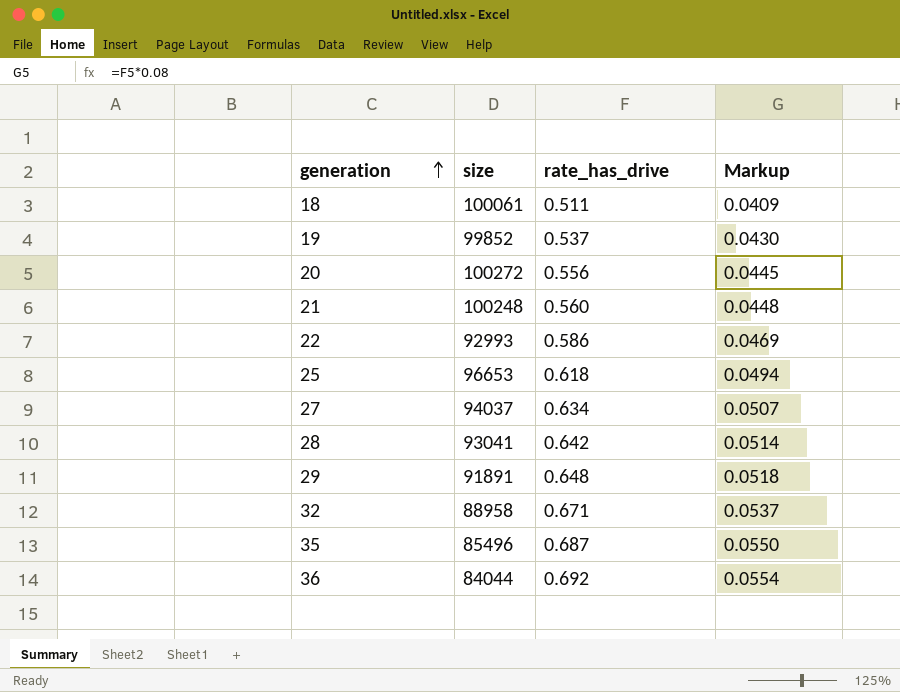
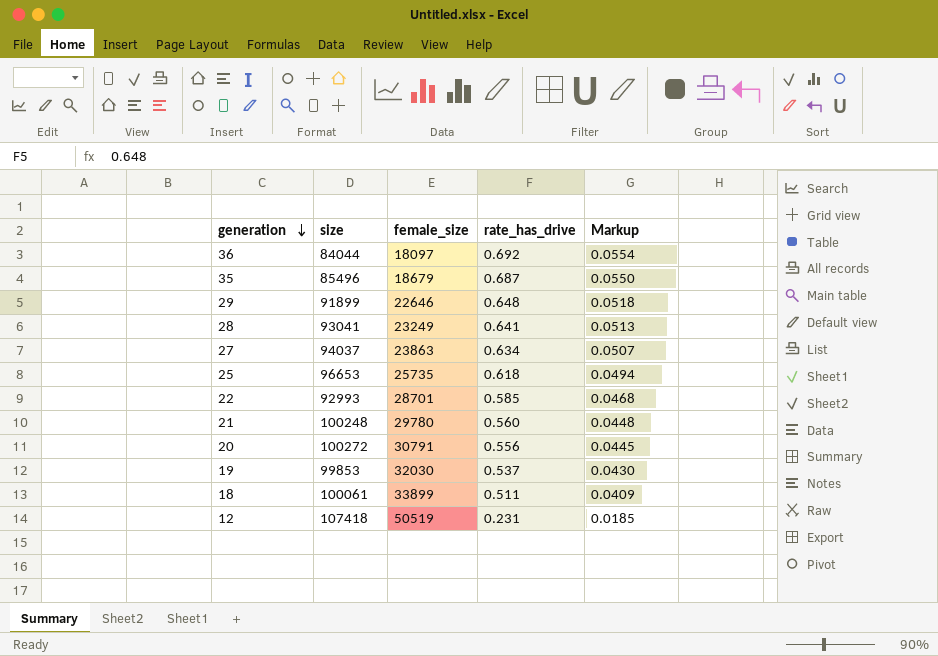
row order: generation ascending -> generation descending
column female_size | position: none -> 3
row 32: 88958 | 0.671 | 0.0537 -> none
29 | size: 91891 -> 91899
28 | rate_has_drive: 0.642 -> 0.641
28 | Markup: 0.0514 -> 0.0513
22 | rate_has_drive: 0.586 -> 0.585
22 | Markup: 0.0469 -> 0.0468
19 | size: 99852 -> 99853
row 12: none -> 107418 | 50519 | 0.231 | 0.0185

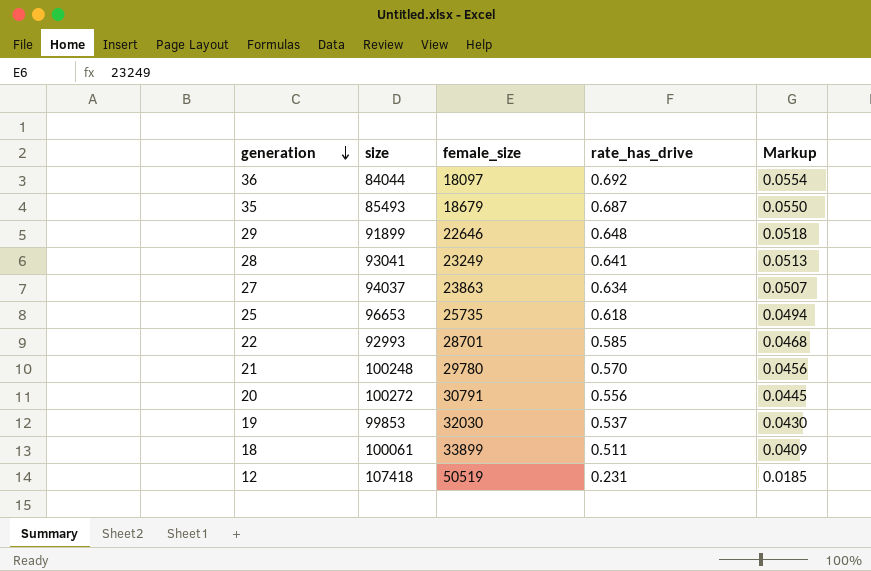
35 | size: 85496 -> 85493
21 | rate_has_drive: 0.560 -> 0.570
21 | Markup: 0.0448 -> 0.0456

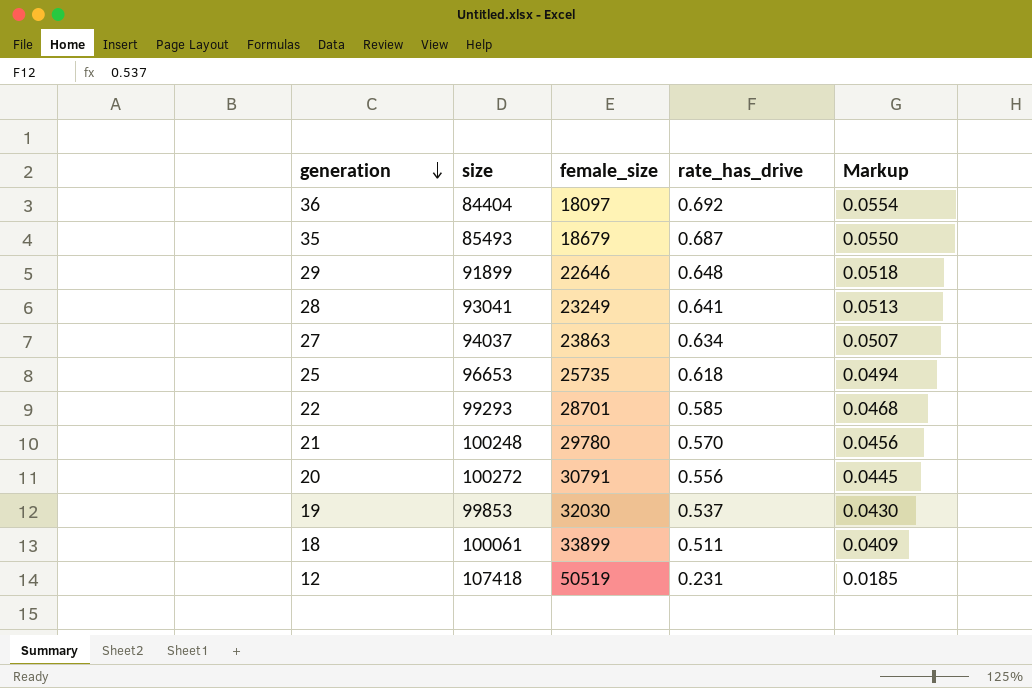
36 | size: 84044 -> 84404
22 | size: 92993 -> 99293

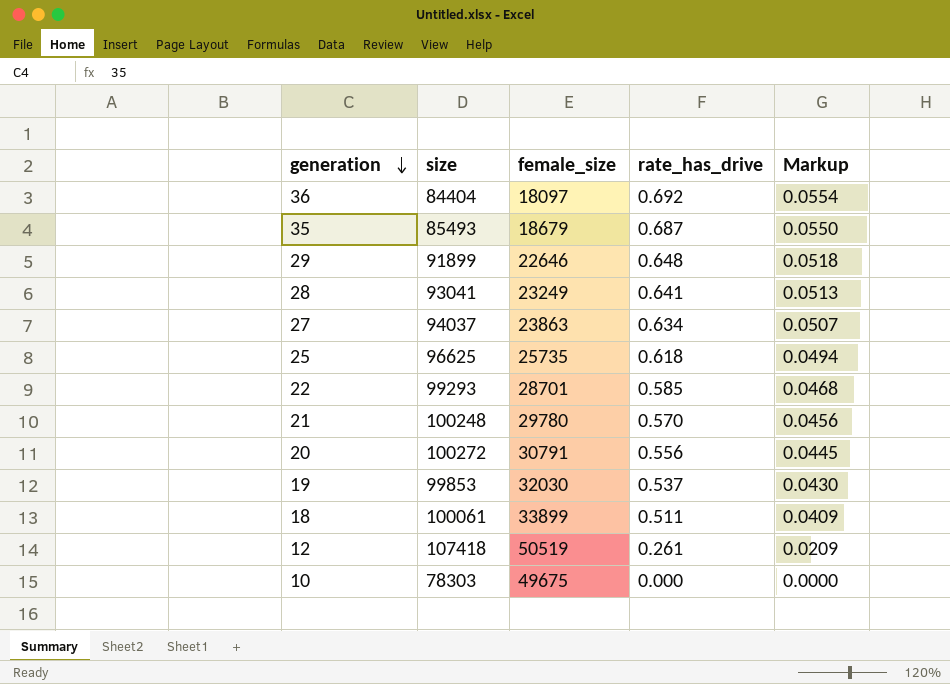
25 | size: 96653 -> 96625
12 | rate_has_drive: 0.231 -> 0.261
12 | Markup: 0.0185 -> 0.0209
row 10: none -> 78303 | 49675 | 0.000 | 0.0000

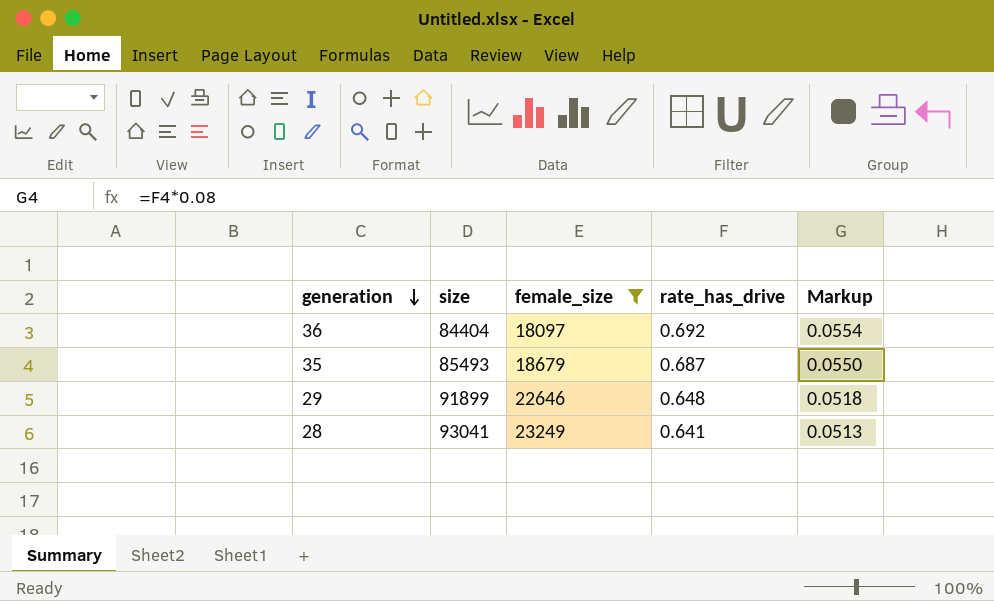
filter: none -> female_size <= 23249

